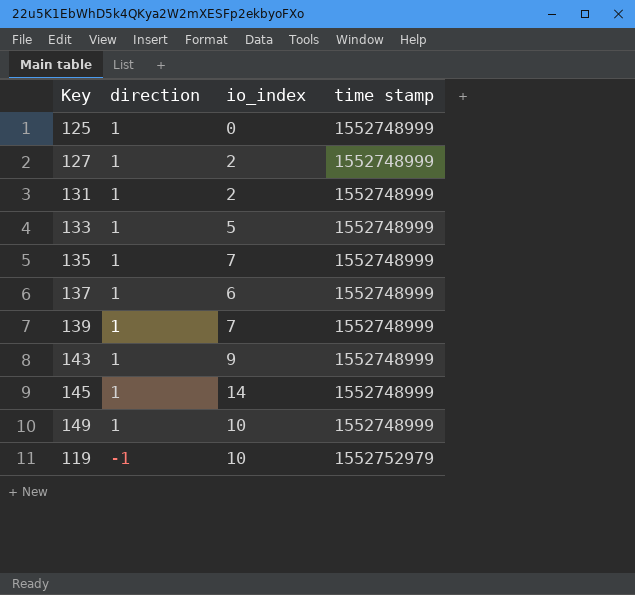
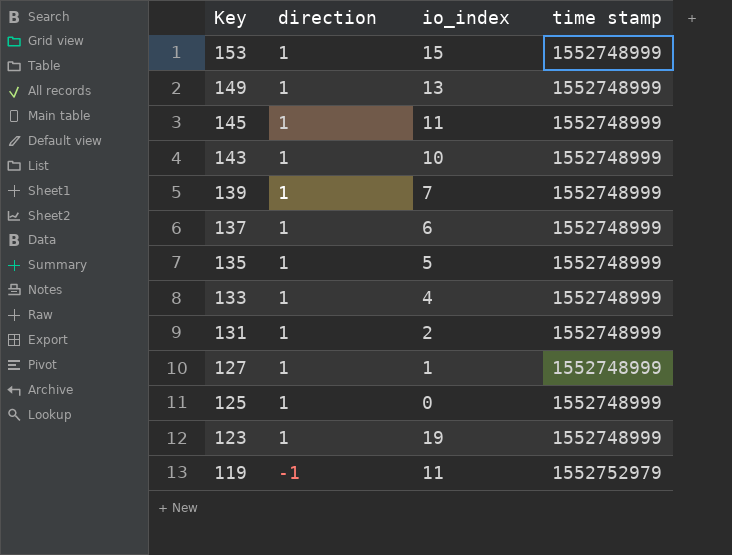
row order: direction descending -> Key descending
row 153: none -> 1 | 15 | 1552748999
149 | io_index: 10 -> 13
145 | io_index: 14 -> 11
143 | io_index: 9 -> 10
135 | io_index: 7 -> 5
133 | io_index: 5 -> 4
127 | io_index: 2 -> 1
row 123: none -> 1 | 19 | 1552748999
119 | io_index: 10 -> 11

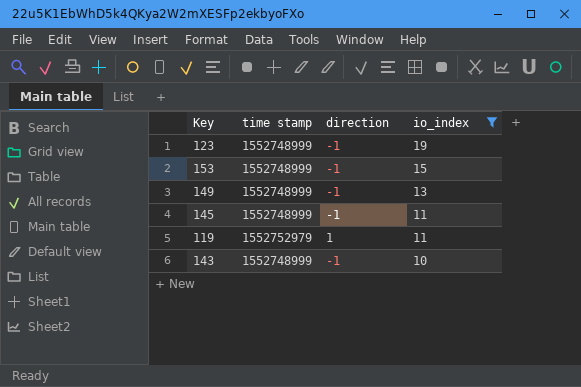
filter: none -> io_index >= 10
row order: Key descending -> io_index descending
column time stamp | position: 4 -> 2
123 | direction: 1 -> -1
153 | direction: 1 -> -1
149 | direction: 1 -> -1
145 | direction: 1 -> -1
119 | direction: -1 -> 1
143 | direction: 1 -> -1

